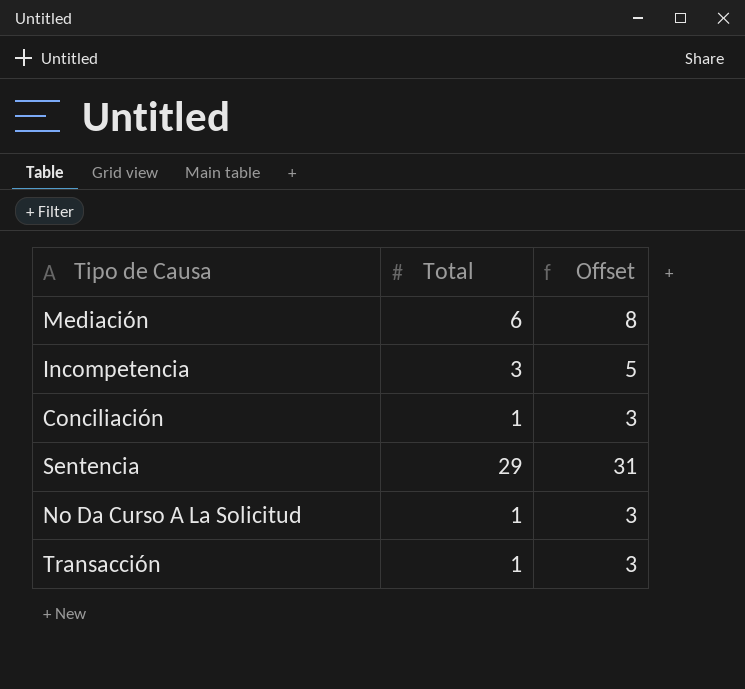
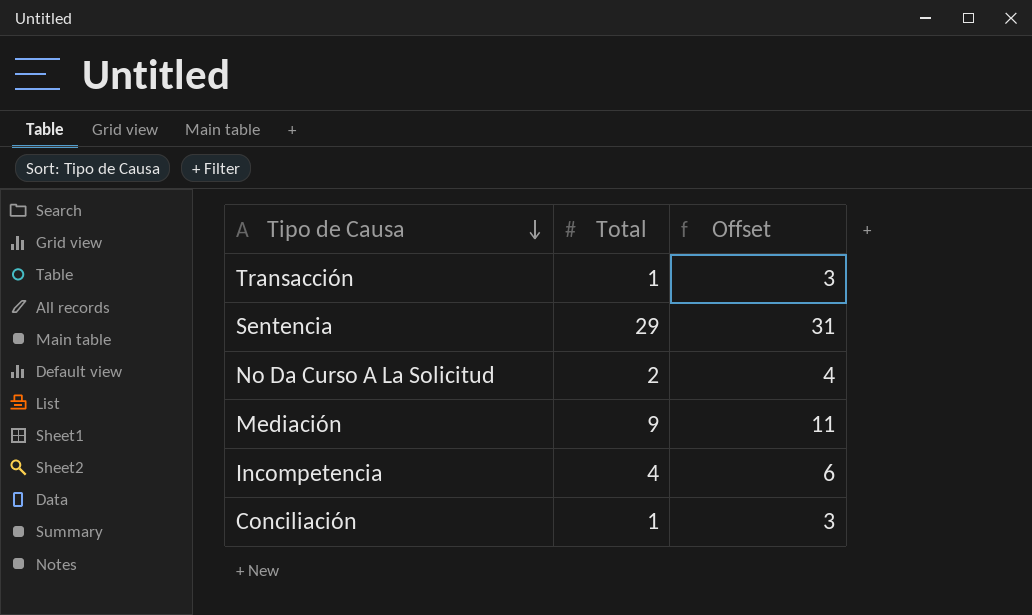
row order: none -> Tipo de Causa descending
No Da Curso A La Solicitud | Total: 1 -> 2
No Da Curso A La Solicitud | Offset: 3 -> 4
Mediación | Total: 6 -> 9
Mediación | Offset: 8 -> 11
Incompetencia | Total: 3 -> 4
Incompetencia | Offset: 5 -> 6

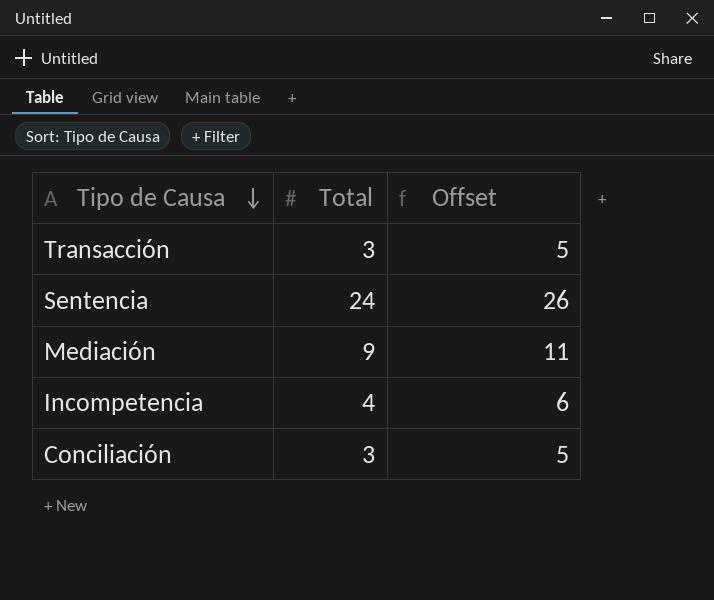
row No Da Curso A La Solicitud: 2 | 4 -> none
Transacción | Total: 1 -> 3
Transacción | Offset: 3 -> 5
Sentencia | Total: 29 -> 24
Sentencia | Offset: 31 -> 26
Conciliación | Total: 1 -> 3
Conciliación | Offset: 3 -> 5

